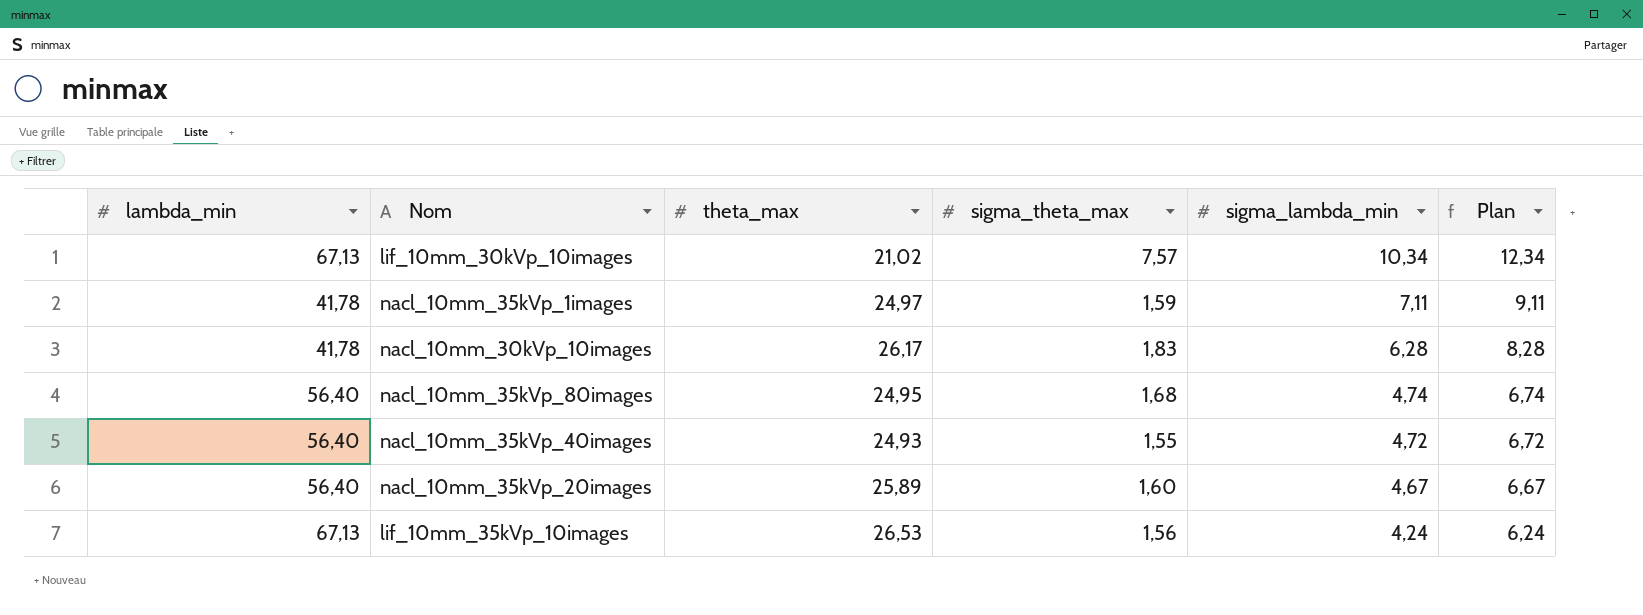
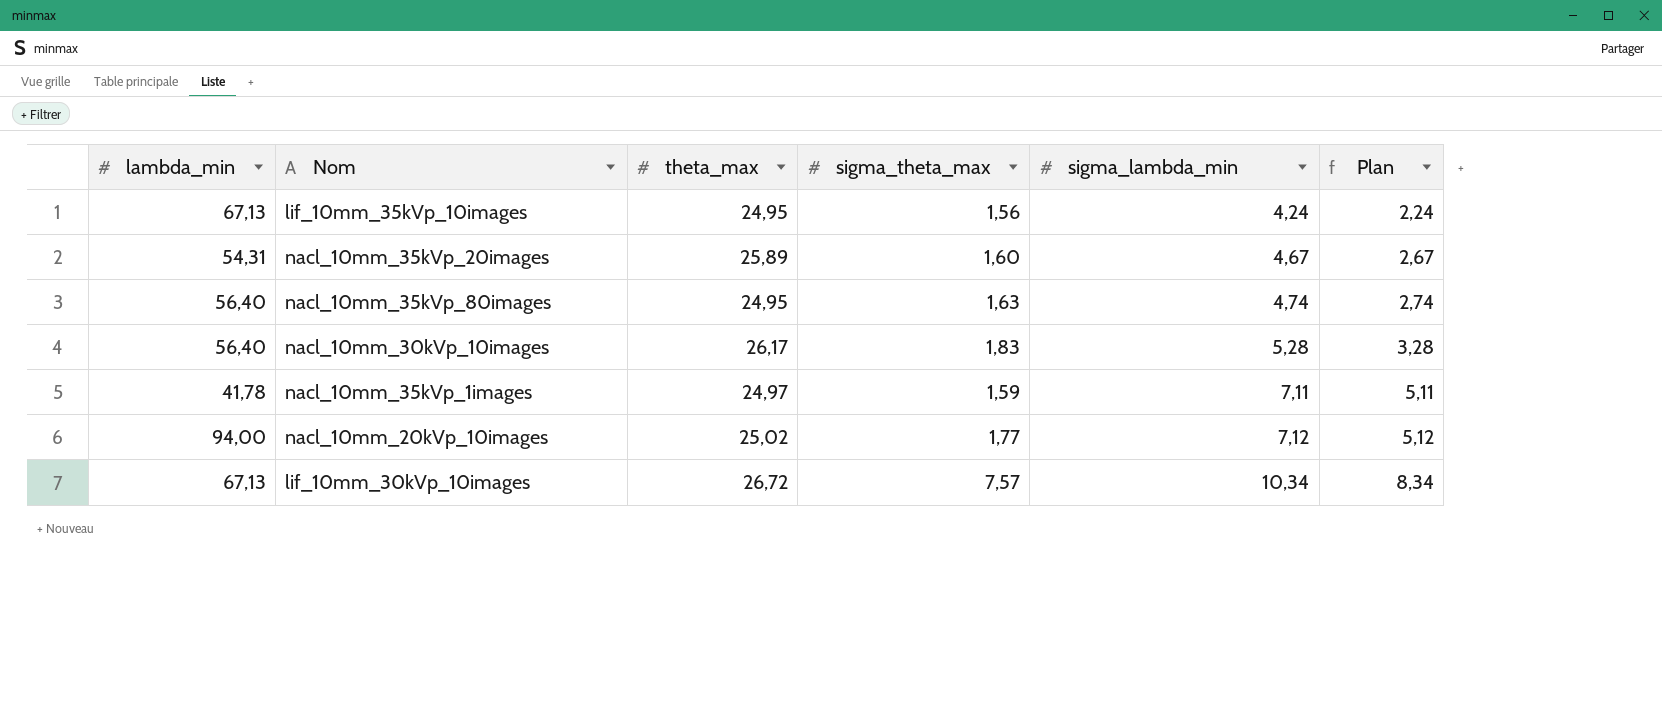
row order: sigma_lambda_min descending -> sigma_lambda_min ascending
column Plan | formula: [sigma_lambda_min] + 2 -> [sigma_lambda_min] - 2
row nacl_10mm_35kVp_40images: 56,40 | 24,93 | 1,55 | 4,72 | 6,72 -> none
lif_10mm_35kVp_10images | theta_max: 26,53 -> 24,95
nacl_10mm_35kVp_20images | lambda_min: 56,40 -> 54,31
nacl_10mm_35kVp_80images | sigma_theta_max: 1,68 -> 1,63
nacl_10mm_30kVp_10images | lambda_min: 41,78 -> 56,40
nacl_10mm_30kVp_10images | sigma_lambda_min: 6,28 -> 5,28
row nacl_10mm_20kVp_10images: none -> 94,00 | 25,02 | 1,77 | 7,12 | 5,12
lif_10mm_30kVp_10images | theta_max: 21,02 -> 26,72

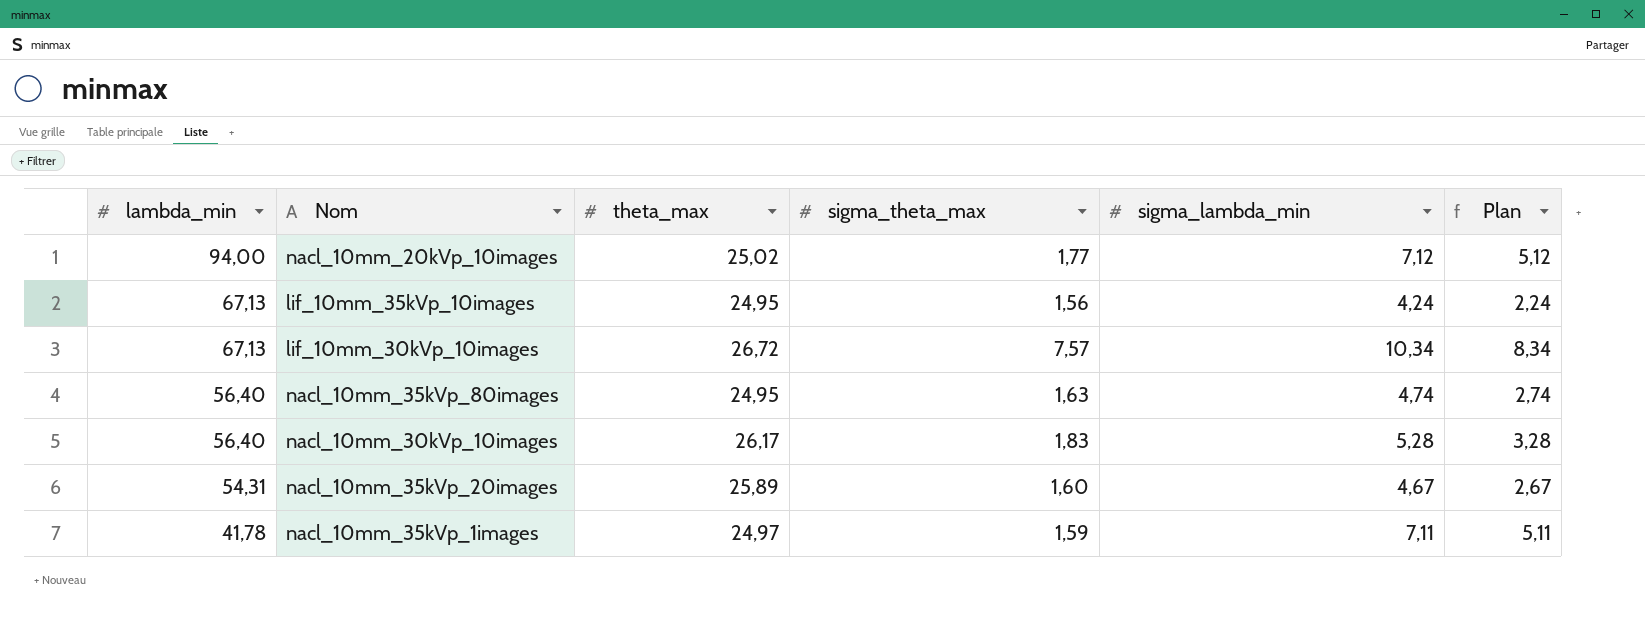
row order: sigma_lambda_min ascending -> lambda_min descending

